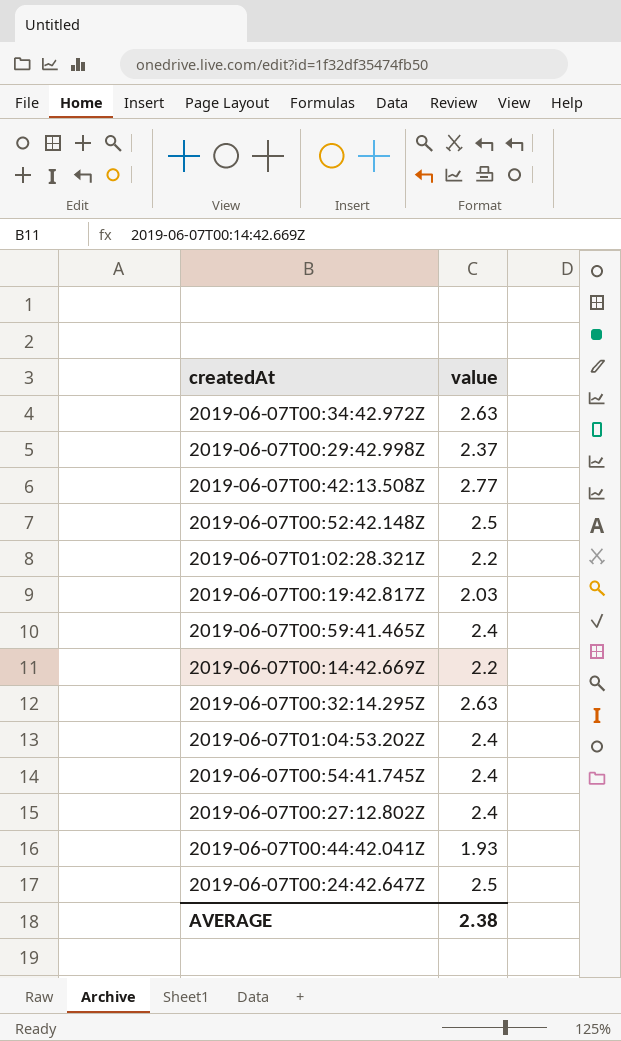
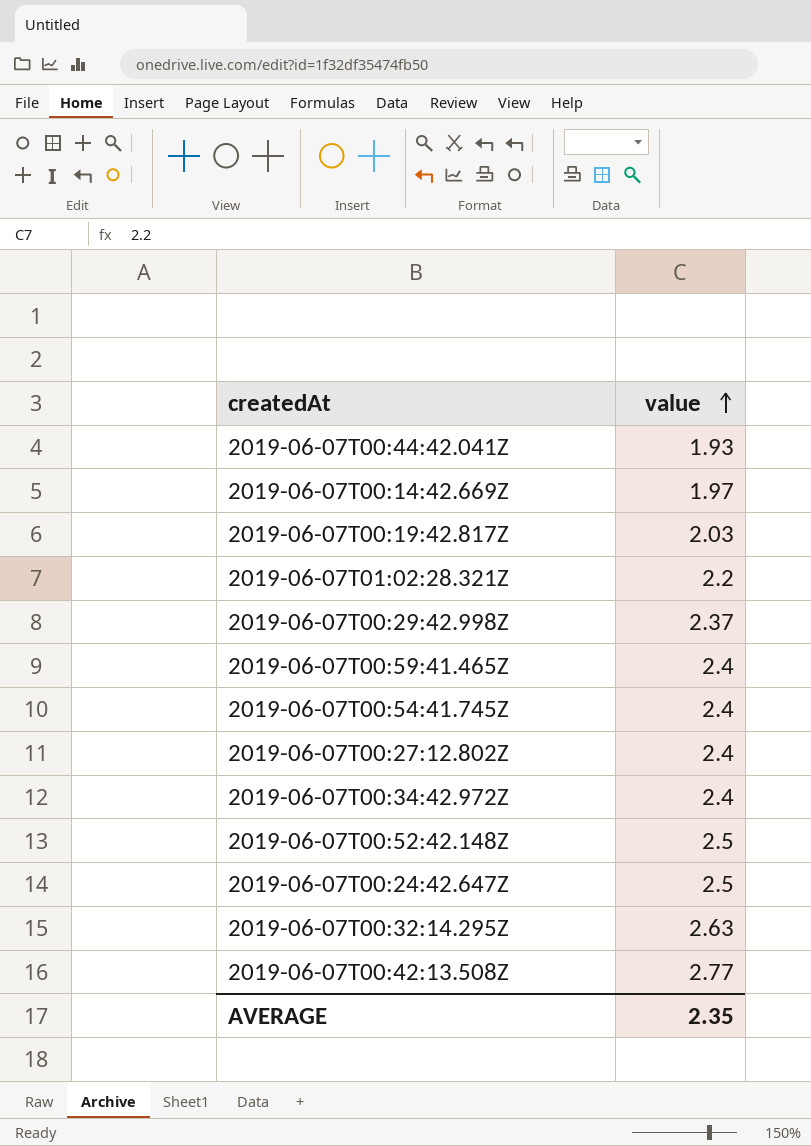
row order: none -> value ascending
row 2019-06-07T01:04:53.202Z: 2.4 -> none
2019-06-07T00:14:42.669Z | value: 2.2 -> 1.97
2019-06-07T00:34:42.972Z | value: 2.63 -> 2.4
AVERAGE | value: 2.38 -> 2.35

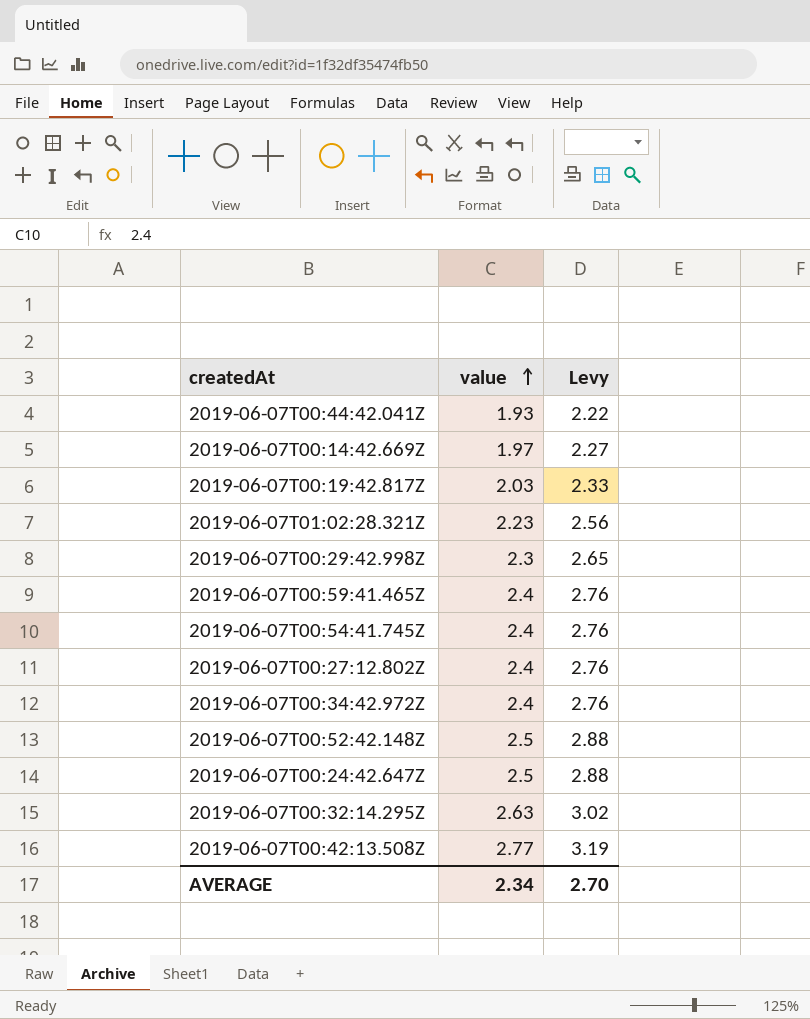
column Levy | formula: none -> [value] * 1.15
2019-06-07T01:02:28.321Z | value: 2.2 -> 2.23
2019-06-07T00:29:42.998Z | value: 2.37 -> 2.3
AVERAGE | value: 2.35 -> 2.34

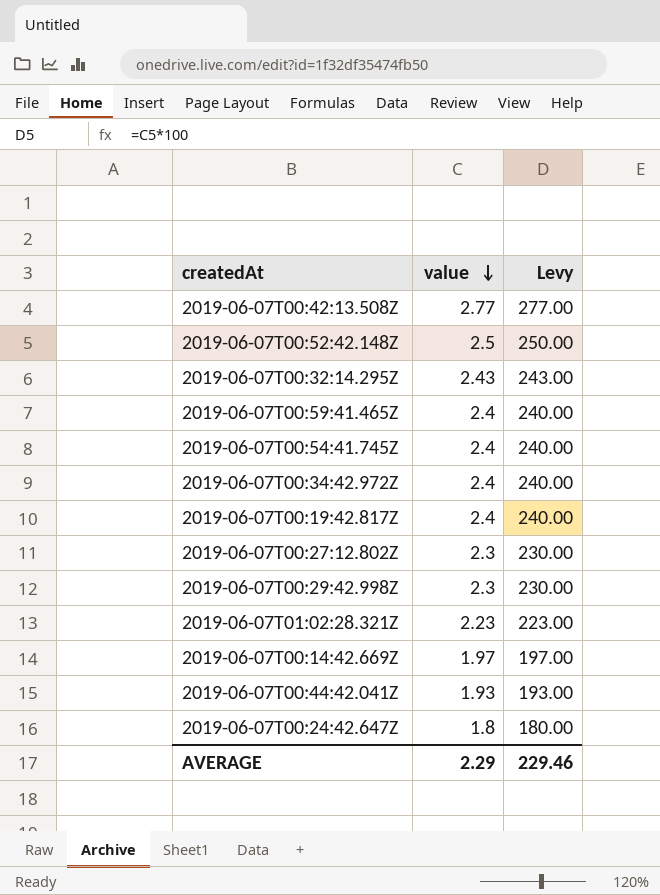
row order: value ascending -> value descending
column Levy | formula: [value] * 1.15 -> [value] * 100
2019-06-07T00:32:14.295Z | value: 2.63 -> 2.43
2019-06-07T00:19:42.817Z | value: 2.03 -> 2.4
2019-06-07T00:27:12.802Z | value: 2.4 -> 2.3
2019-06-07T00:24:42.647Z | value: 2.5 -> 1.8
AVERAGE | value: 2.34 -> 2.29
AVERAGE | Levy: 2.70 -> 229.46

